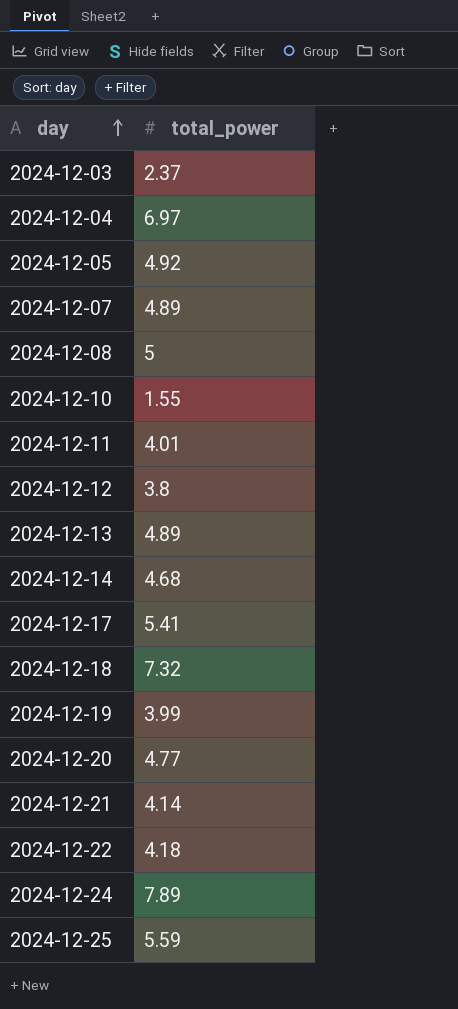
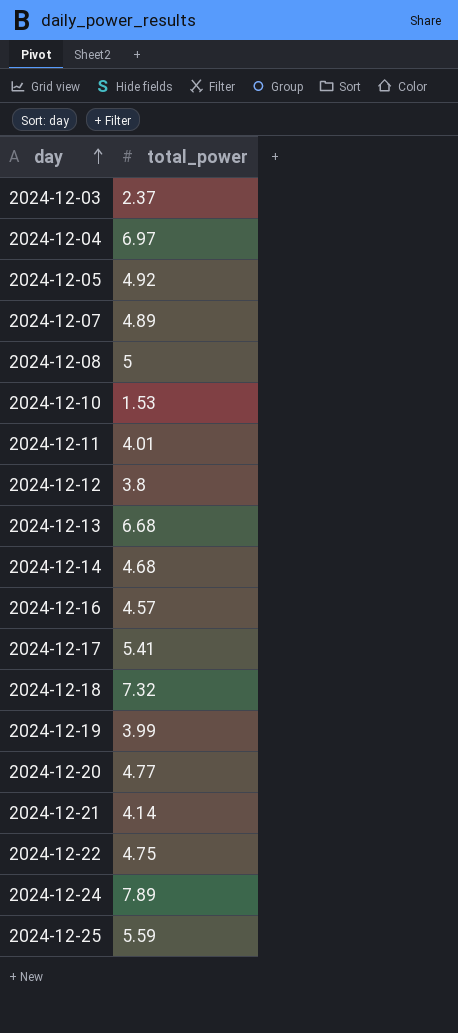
2024-12-10 | total_power: 1.55 -> 1.53
2024-12-13 | total_power: 4.89 -> 6.68
row 2024-12-16: none -> 4.57
2024-12-22 | total_power: 4.18 -> 4.75

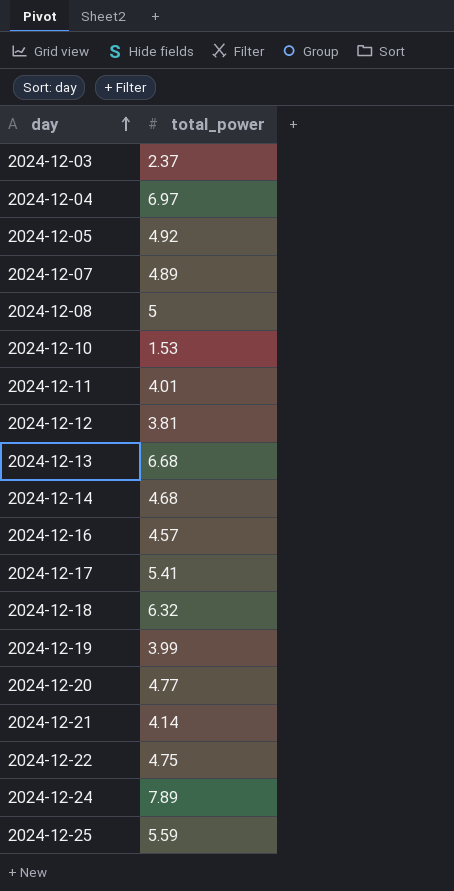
2024-12-12 | total_power: 3.8 -> 3.81
2024-12-18 | total_power: 7.32 -> 6.32

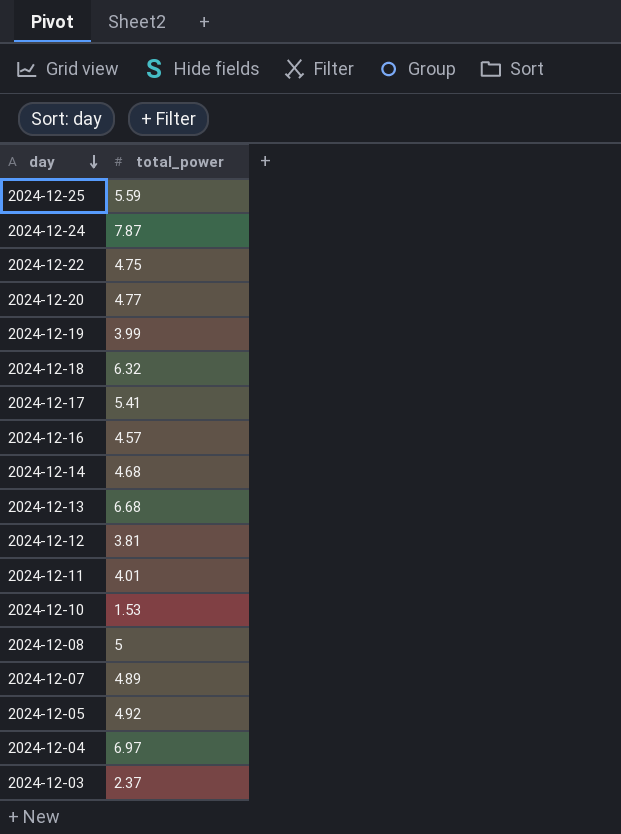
row order: day ascending -> day descending
row 2024-12-21: 4.14 -> none
2024-12-24 | total_power: 7.89 -> 7.87

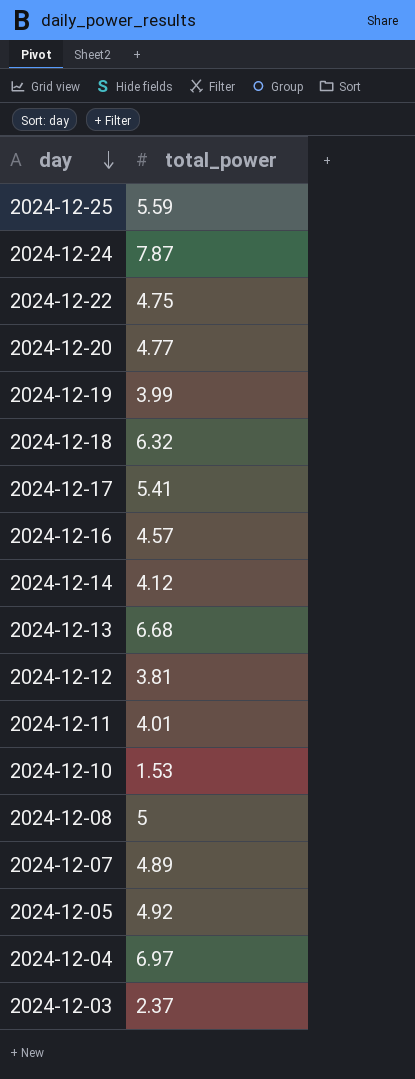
2024-12-14 | total_power: 4.68 -> 4.12

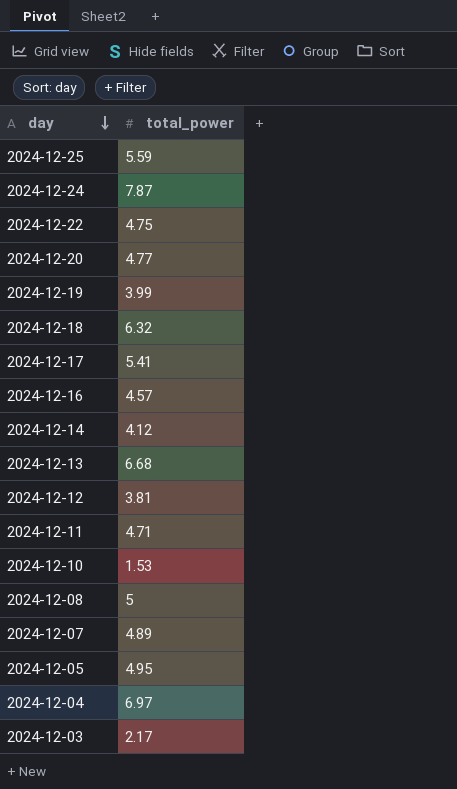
2024-12-11 | total_power: 4.01 -> 4.71
2024-12-05 | total_power: 4.92 -> 4.95
2024-12-03 | total_power: 2.37 -> 2.17

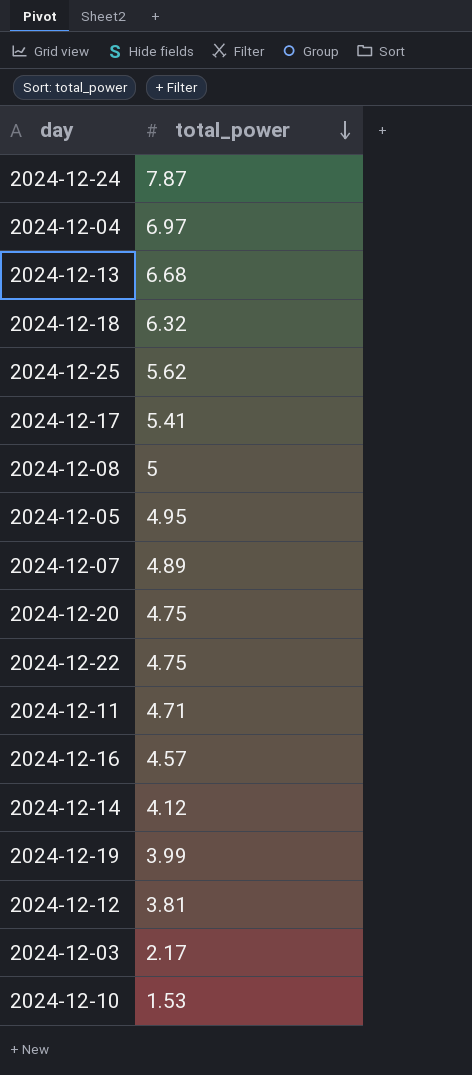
row order: day descending -> total_power descending
2024-12-25 | total_power: 5.59 -> 5.62
2024-12-20 | total_power: 4.77 -> 4.75

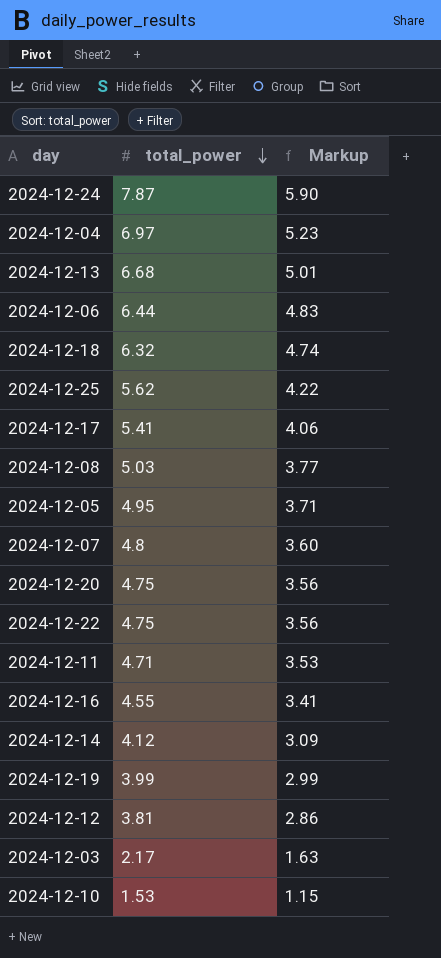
column Markup | formula: none -> [total_power] * 0.75
row 2024-12-06: none -> 6.44 | 4.83
2024-12-08 | total_power: 5 -> 5.03
2024-12-07 | total_power: 4.89 -> 4.8
2024-12-16 | total_power: 4.57 -> 4.55

